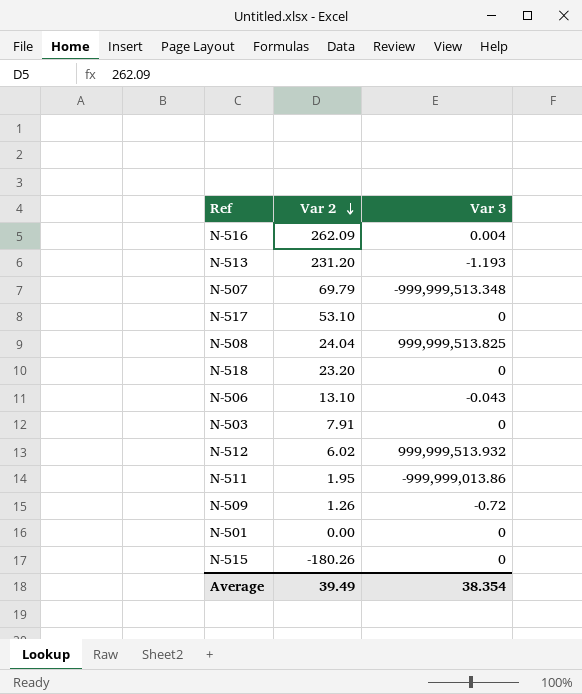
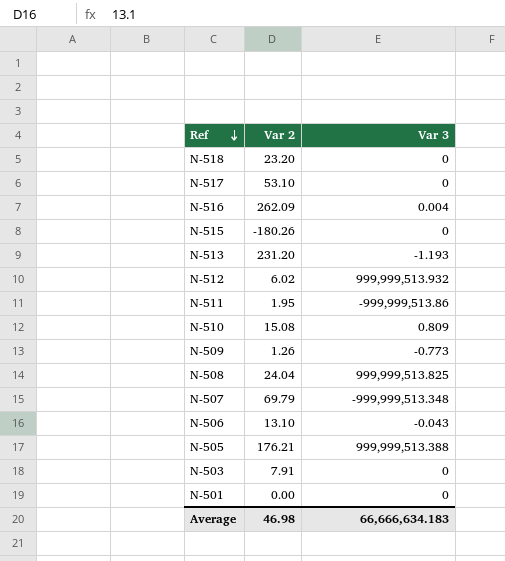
row order: Var 2 descending -> Ref descending
N-511 | Var 3: -999,999,013.86 -> -999,999,513.86
row N-510: none -> 15.08 | 0.809
N-509 | Var 3: -0.72 -> -0.773
row N-505: none -> 176.21 | 999,999,513.388
Average | Var 2: 39.49 -> 46.98
Average | Var 3: 38.354 -> 66,666,634.183

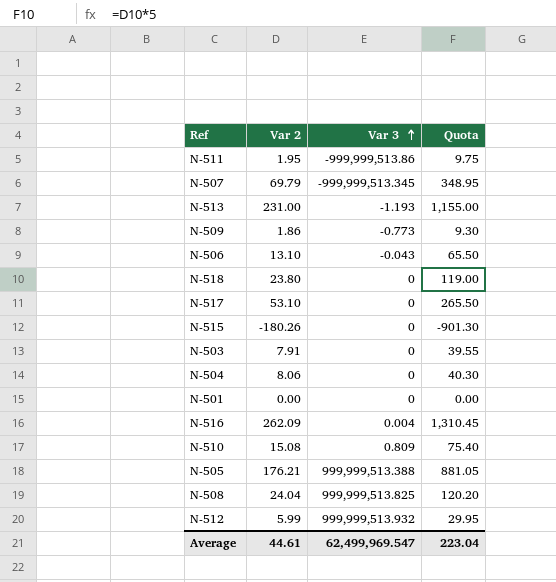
row order: Ref descending -> Var 3 ascending
column Quota | formula: none -> [Var 2] * 5
N-507 | Var 3: -999,999,513.348 -> -999,999,513.345
N-513 | Var 2: 231.20 -> 231.00
N-509 | Var 2: 1.26 -> 1.86
N-518 | Var 2: 23.20 -> 23.80
row N-504: none -> 8.06 | 0 | 40.30
N-512 | Var 2: 6.02 -> 5.99
Average | Var 2: 46.98 -> 44.61
Average | Var 3: 66,666,634.183 -> 62,499,969.547

